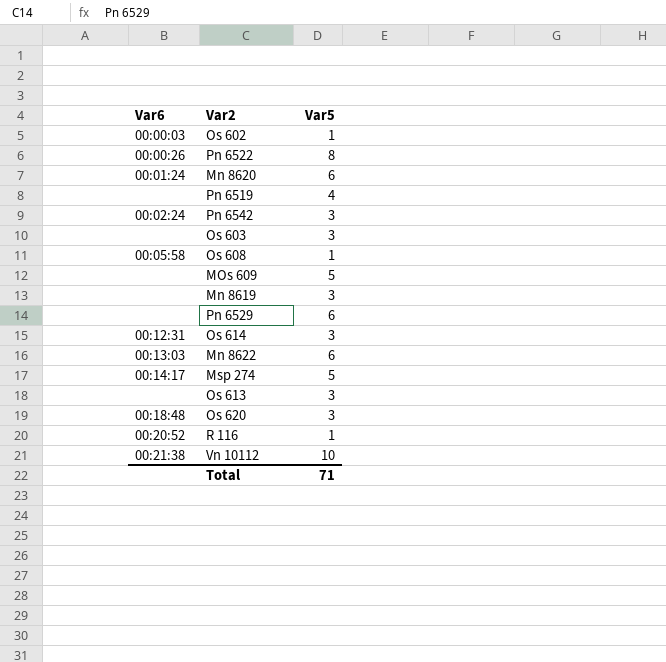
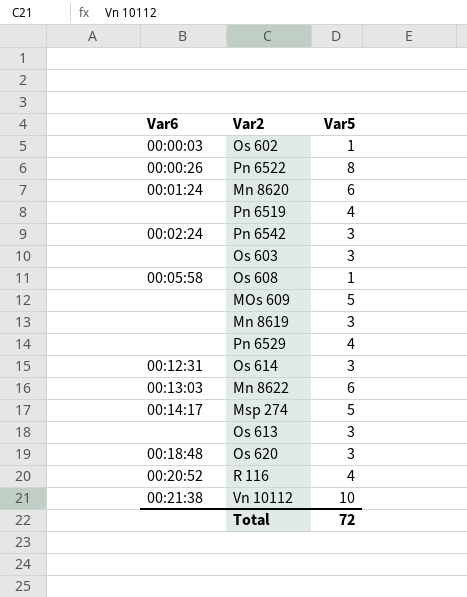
Pn 6529 | Var5: 6 -> 4
R 116 | Var5: 1 -> 4
Total | Var5: 71 -> 72

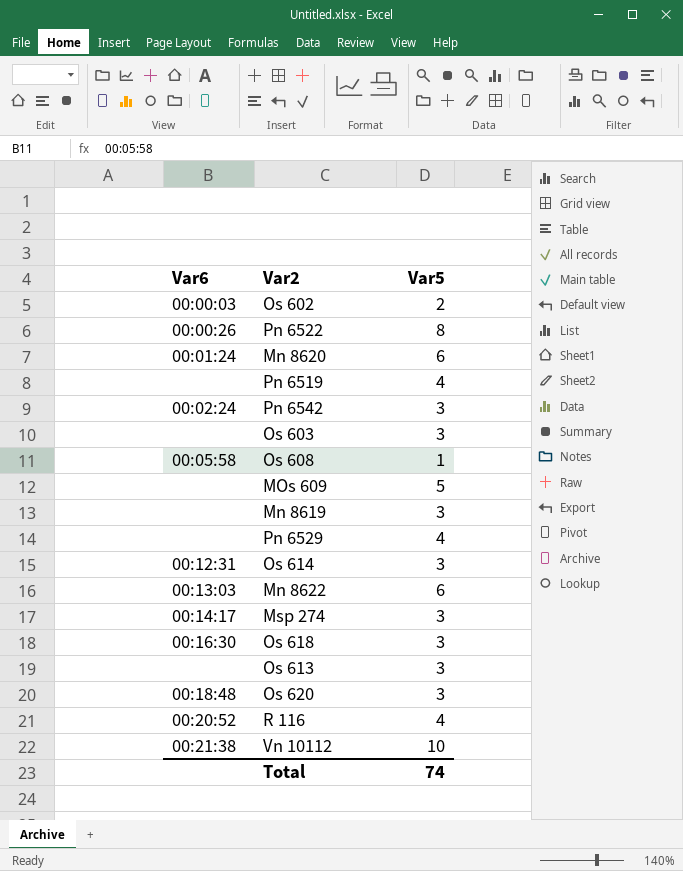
Os 602 | Var5: 1 -> 2
Msp 274 | Var5: 5 -> 3
row Os 618: none -> 00:16:30 | 3
Total | Var5: 72 -> 74

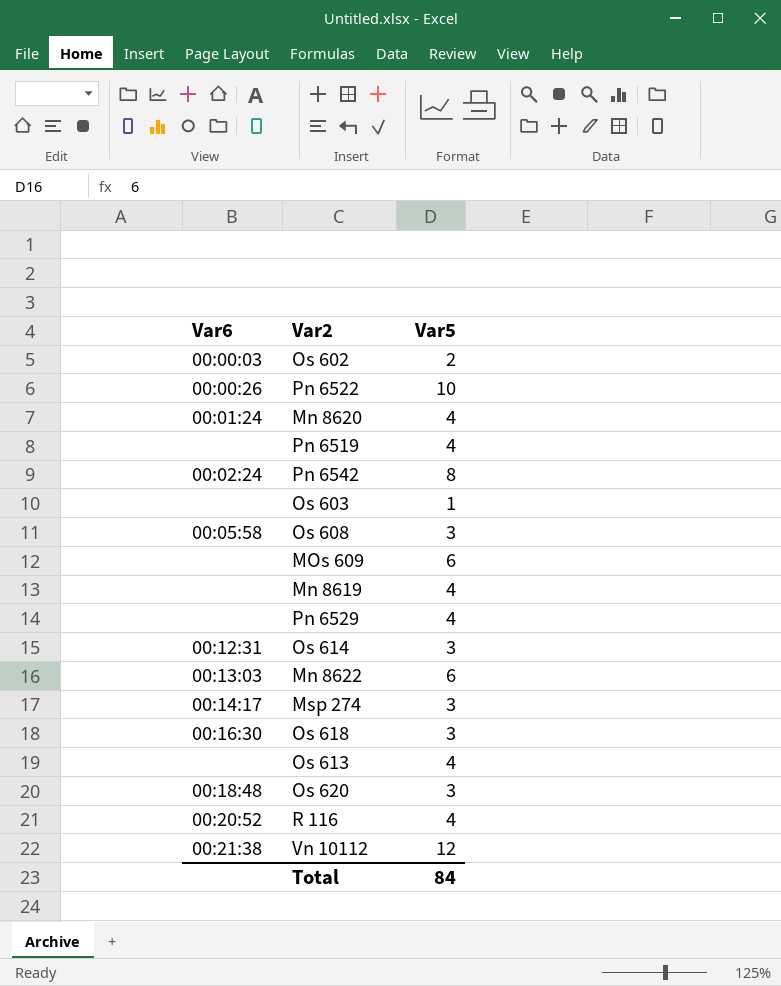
Pn 6522 | Var5: 8 -> 10
Mn 8620 | Var5: 6 -> 4
Pn 6542 | Var5: 3 -> 8
Os 603 | Var5: 3 -> 1
Os 608 | Var5: 1 -> 3
MOs 609 | Var5: 5 -> 6
Mn 8619 | Var5: 3 -> 4
Os 613 | Var5: 3 -> 4
Vn 10112 | Var5: 10 -> 12
Total | Var5: 74 -> 84

